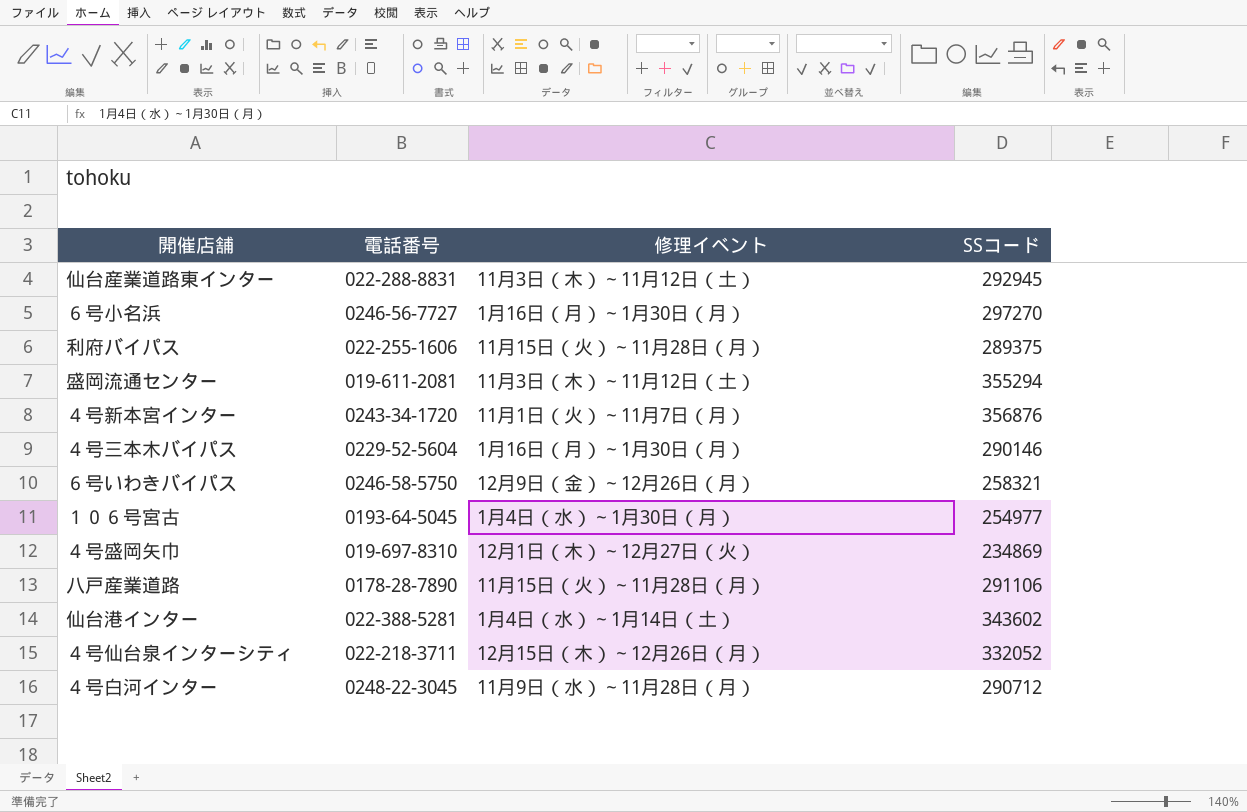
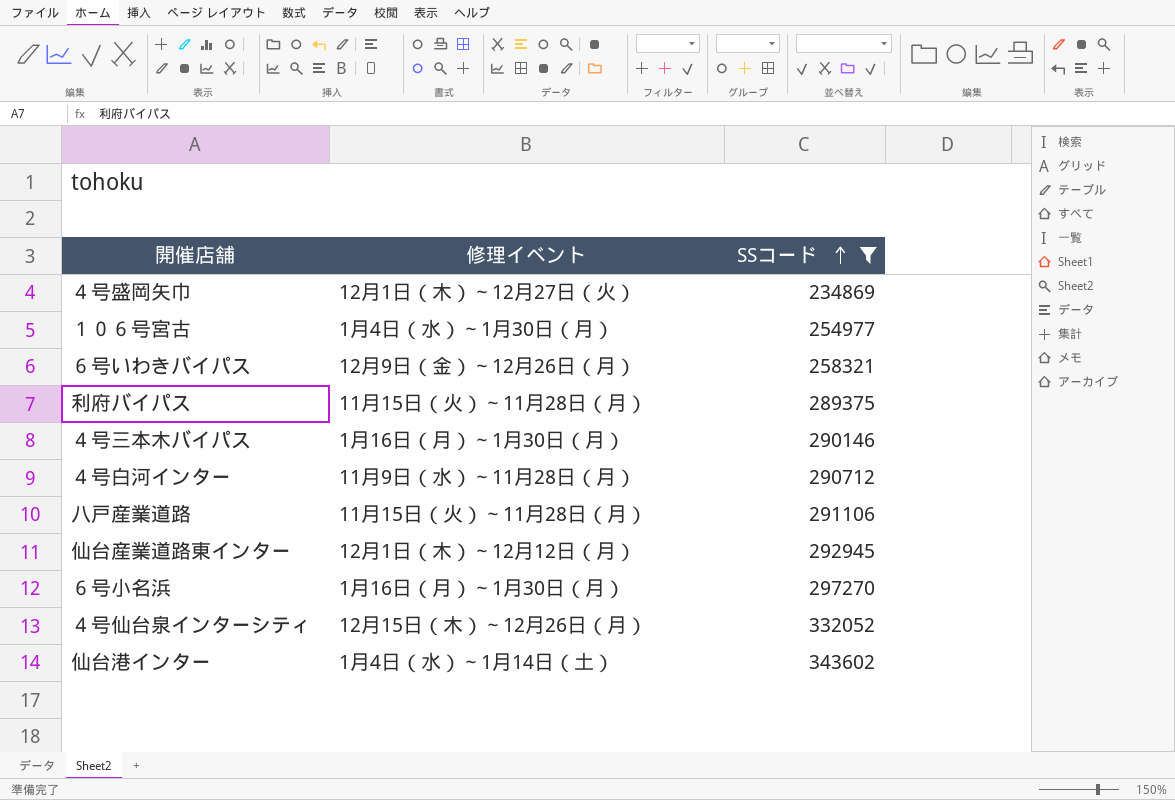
filter: none -> SSコード <= 343602
row order: none -> SSコード ascending
column 電話番号 | position: 2 -> none
仙台産業道路東インター | 修理イベント: 11月3日（木）～11月12日（土） -> 12月1日（木）～12月12日（月）

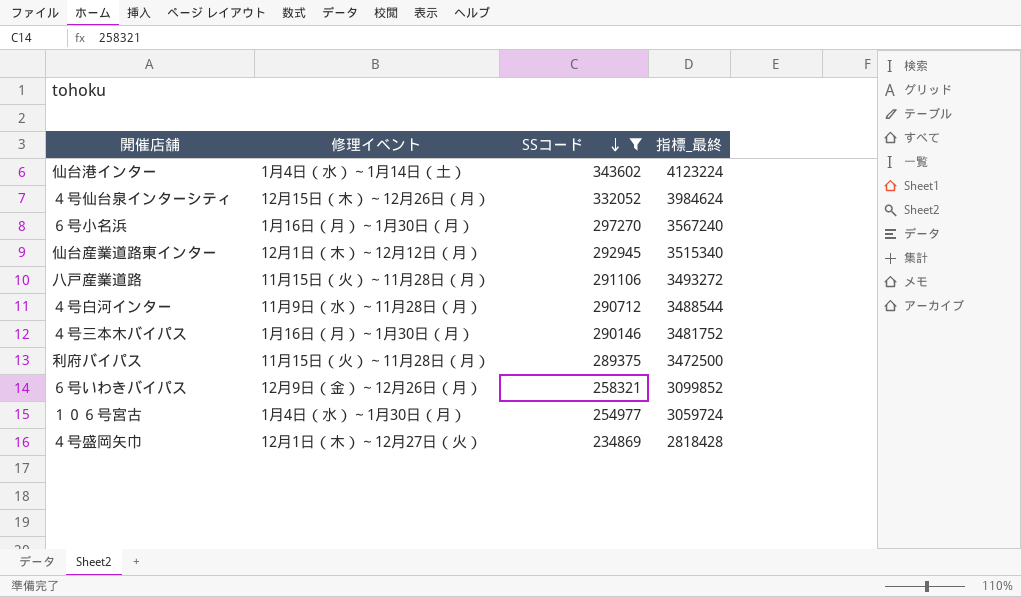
row order: SSコード ascending -> SSコード descending
column 指標_最終 | formula: none -> [SSコード] * 12

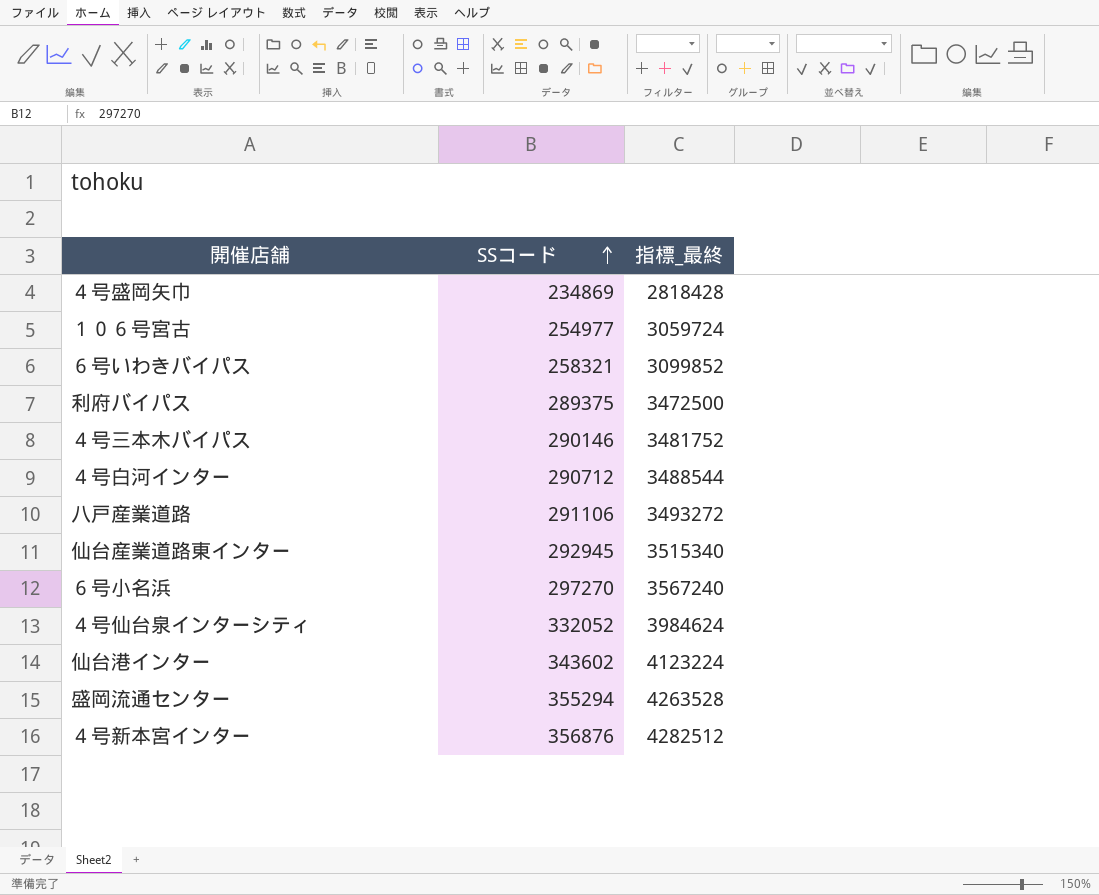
filter: SSコード <= 343602 -> none
row order: SSコード descending -> SSコード ascending
column 修理イベント | position: 2 -> none

